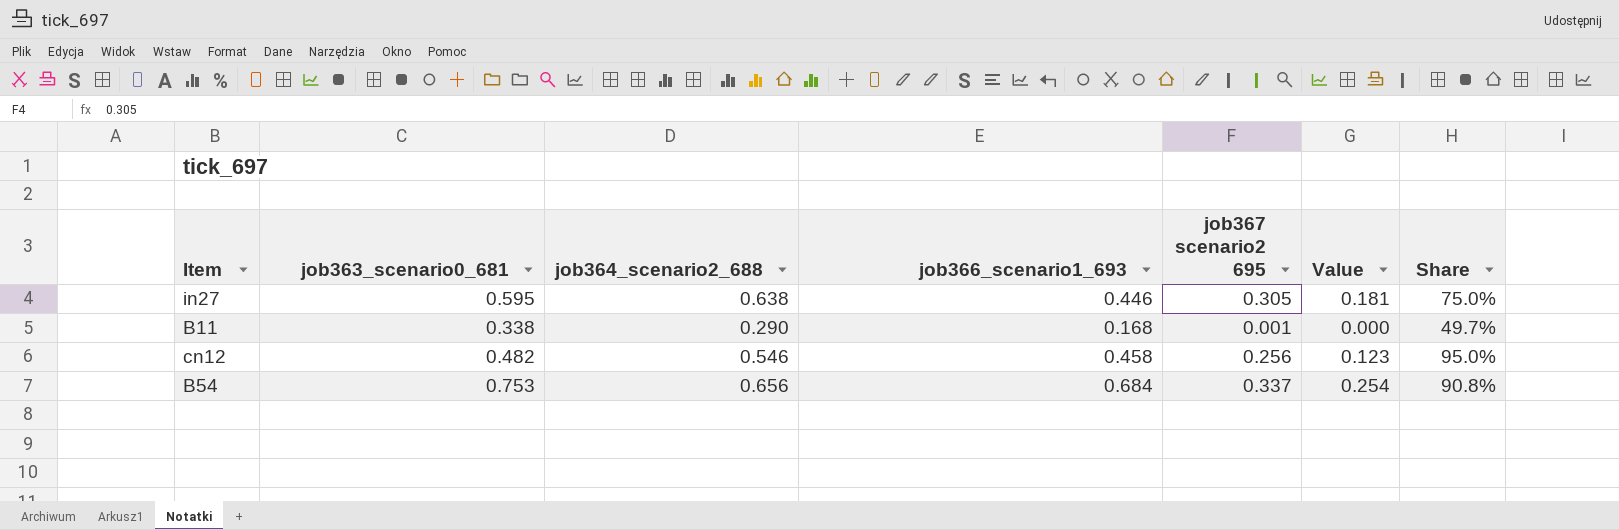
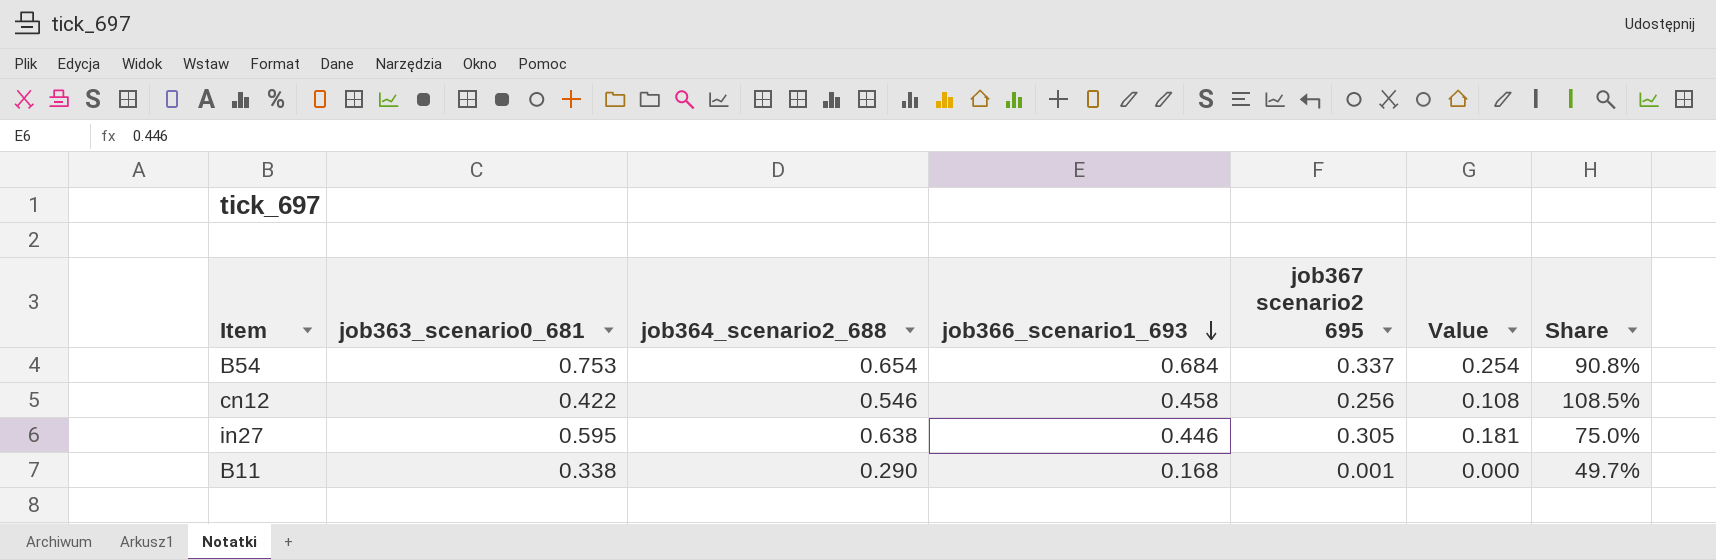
row order: none -> job366_scenario1_693 descending
B54 | job364_scenario2_688: 0.656 -> 0.654
cn12 | job363_scenario0_681: 0.482 -> 0.422
cn12 | Value: 0.123 -> 0.108
cn12 | Share: 95.0% -> 108.5%

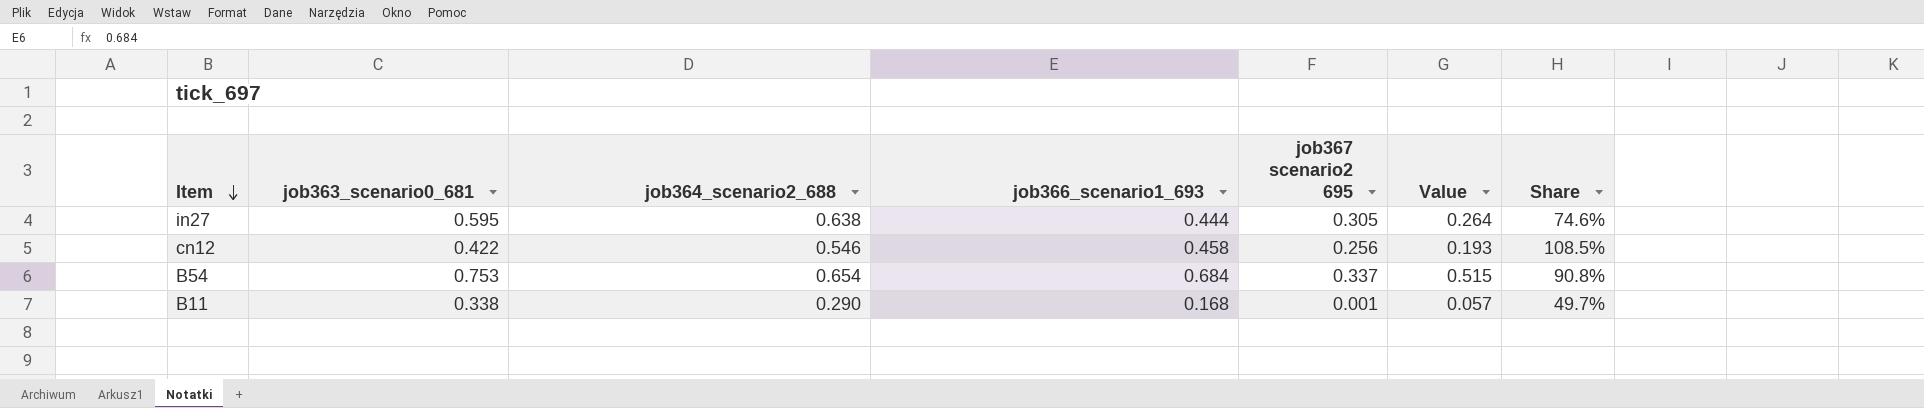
row order: job366_scenario1_693 descending -> Item descending
column Value | formula: [job363_scenario0_681] * [job367 scenario2 695] -> [job363_scenario0_681] * [job366_scenario1_693]
in27 | job366_scenario1_693: 0.446 -> 0.444
in27 | Share: 75.0% -> 74.6%

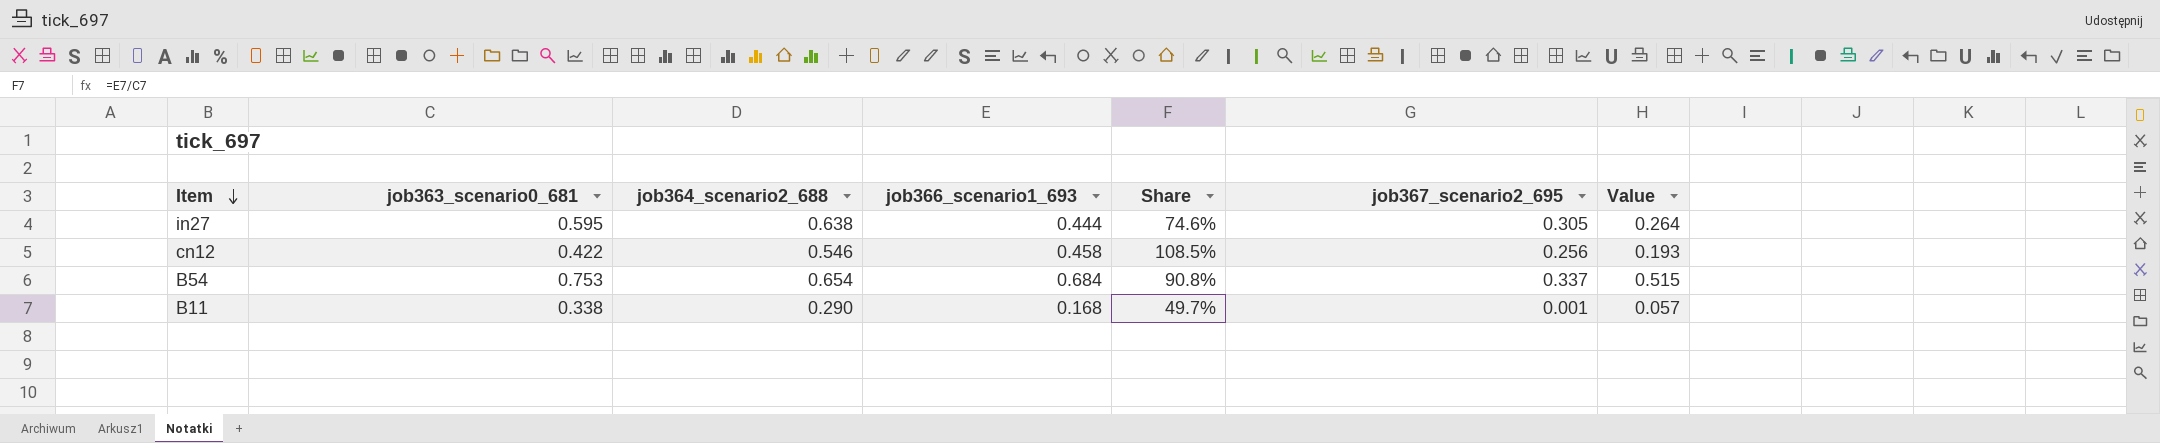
column Share | position: 7 -> 5
column name: job367 scenario2 695 -> job367_scenario2_695

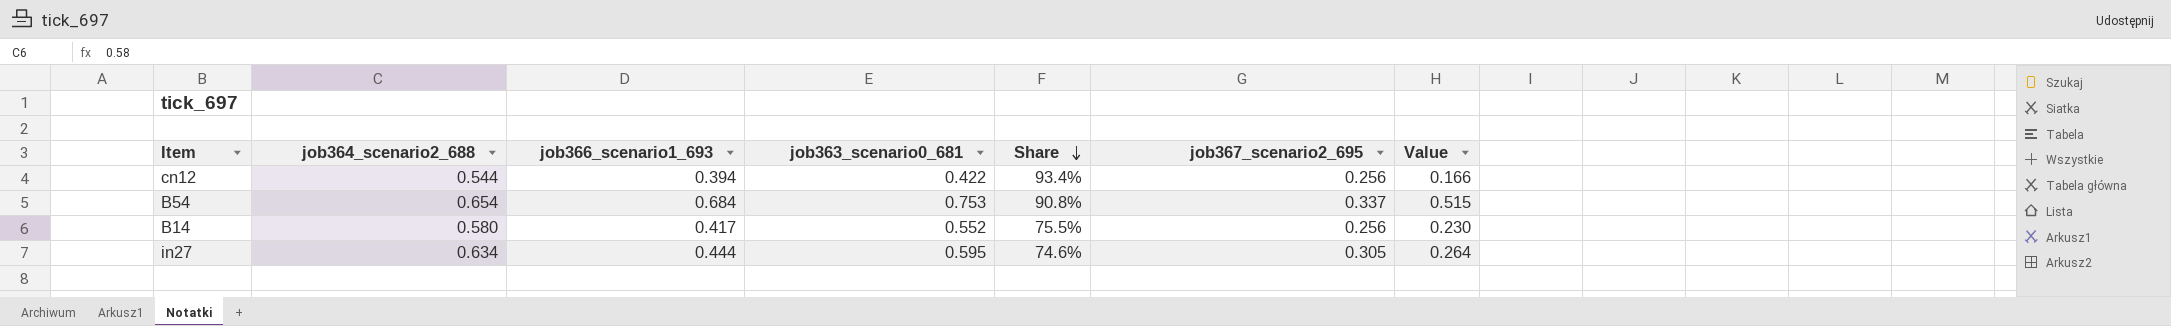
row order: Item descending -> Share descending
column job363_scenario0_681 | position: 2 -> 4
row B11: 0.338 | 0.290 | 0.168 | 49.7% | 0.001 | 0.057 -> none
cn12 | job364_scenario2_688: 0.546 -> 0.544
cn12 | job366_scenario1_693: 0.458 -> 0.394
cn12 | Share: 108.5% -> 93.4%
cn12 | Value: 0.193 -> 0.166
row B14: none -> 0.580 | 0.417 | 0.552 | 75.5% | 0.256 | 0.230
in27 | job364_scenario2_688: 0.638 -> 0.634

